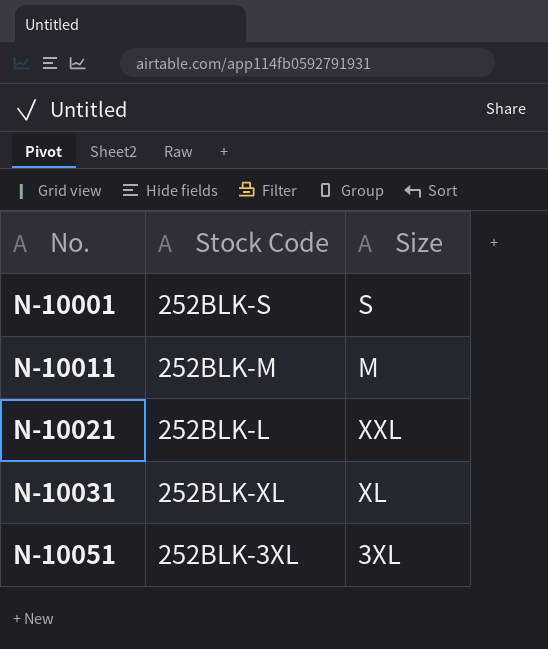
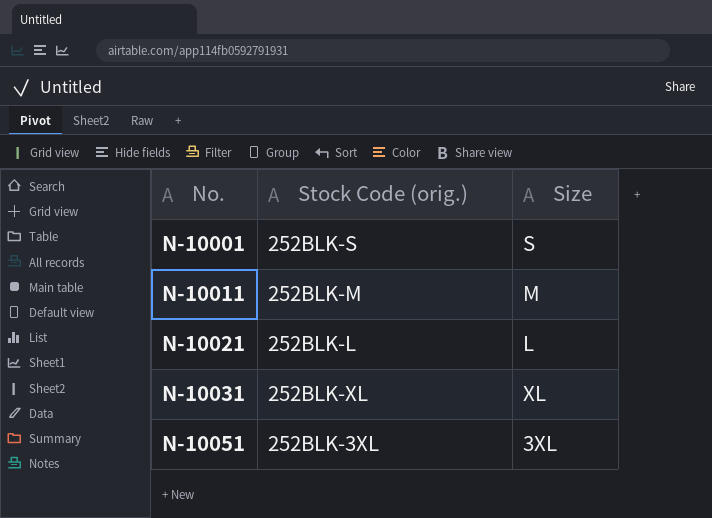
column name: Stock Code -> Stock Code (orig.)
N-10021 | Size: XXL -> L

